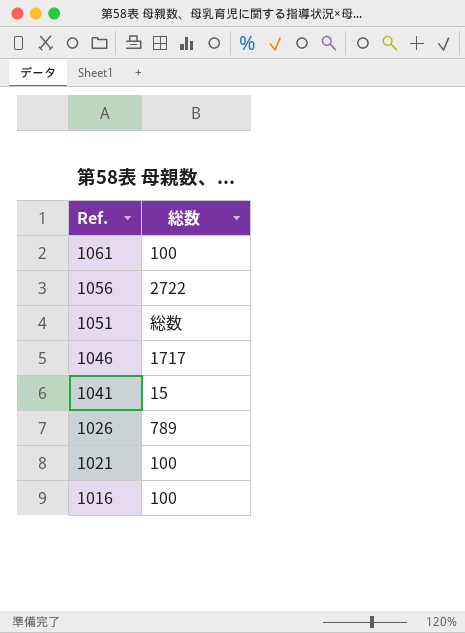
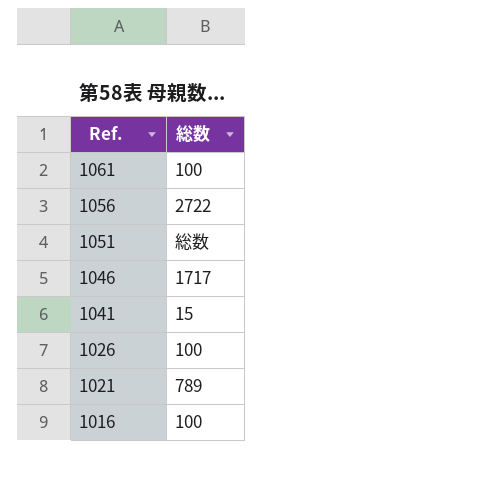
1026 | 総数: 789 -> 100
1021 | 総数: 100 -> 789

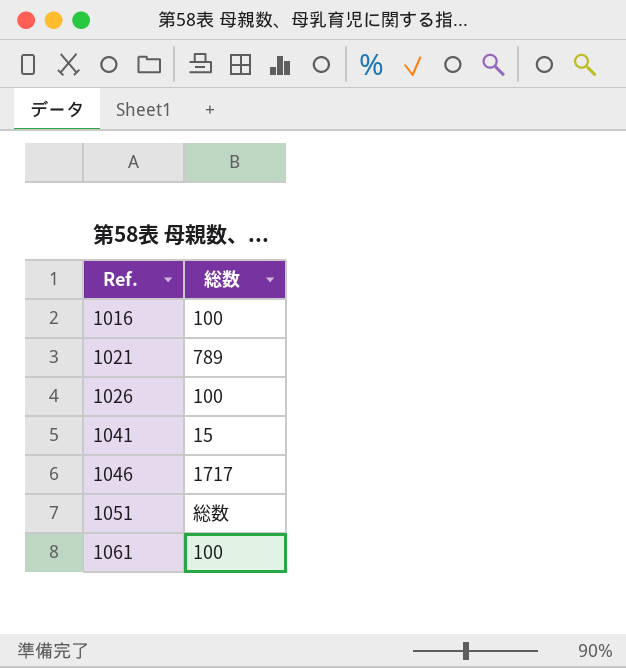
row order: Ref. descending -> Ref. ascending
row 1056: 2722 -> none

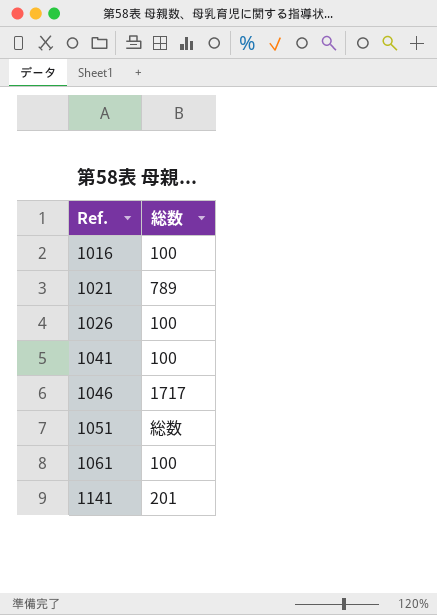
1041 | 総数: 15 -> 100
row 1141: none -> 201

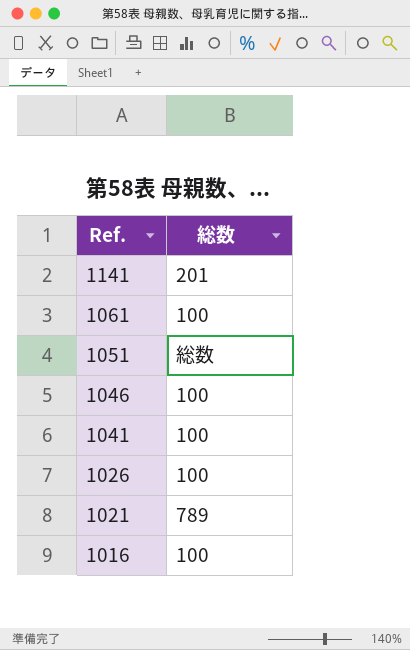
row order: Ref. ascending -> Ref. descending
1046 | 総数: 1717 -> 100

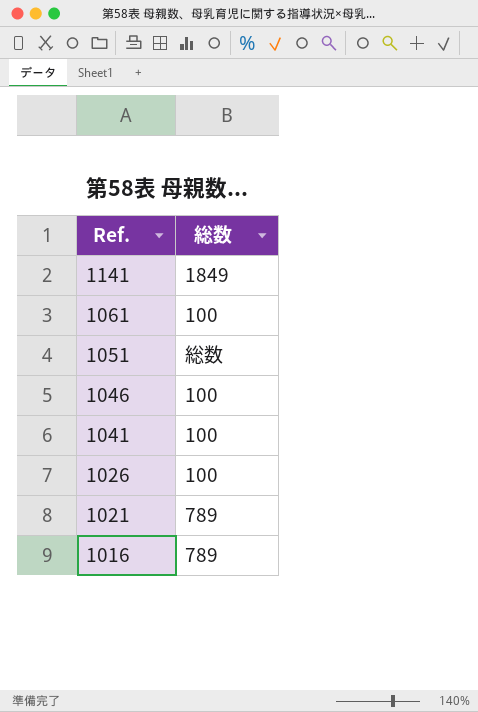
1141 | 総数: 201 -> 1849
1016 | 総数: 100 -> 789

